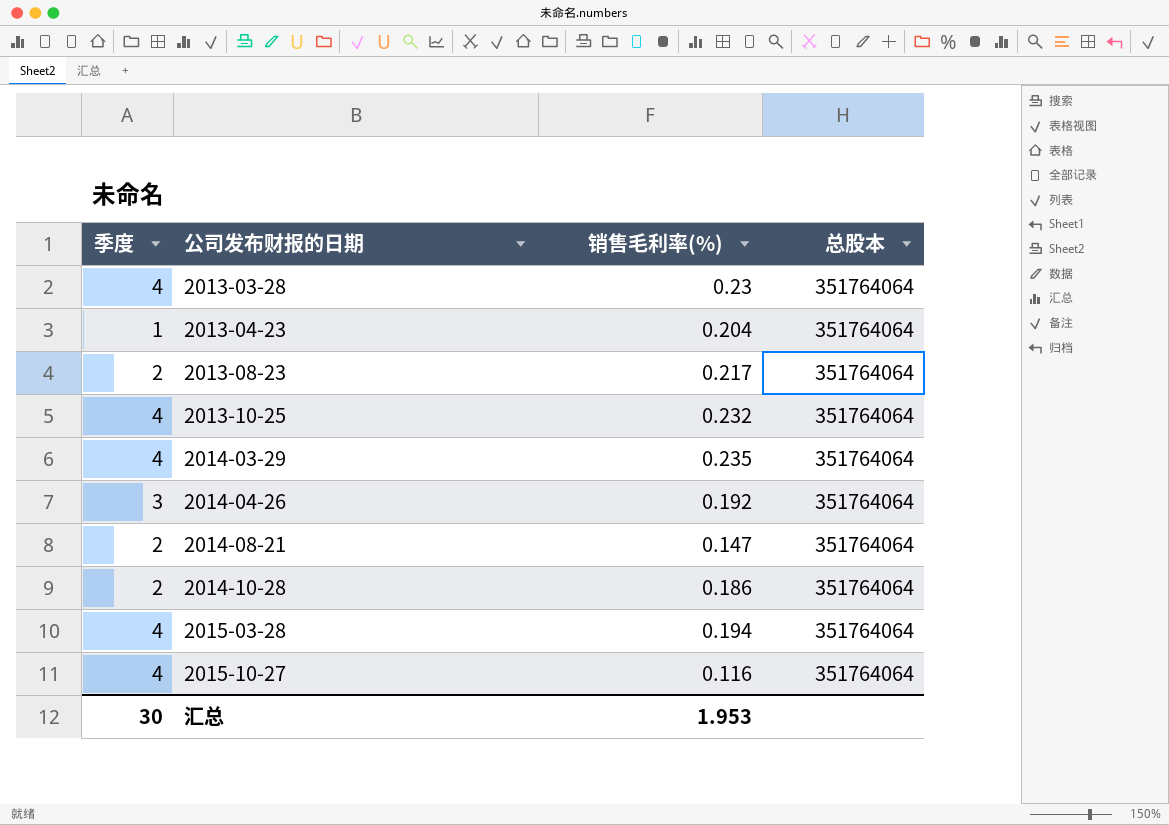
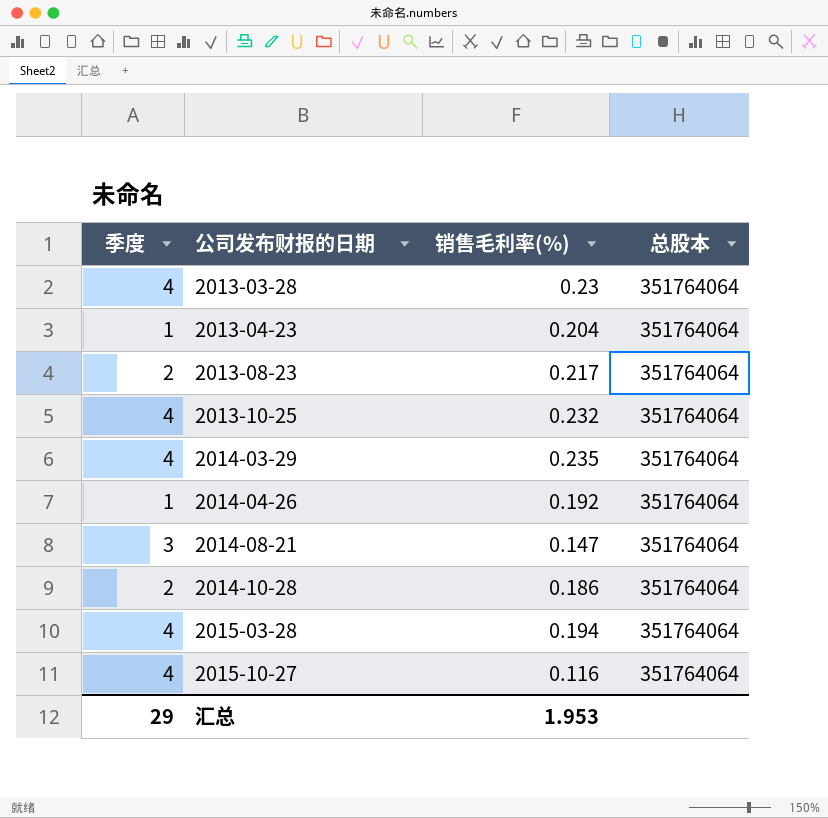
2014-04-26 | 季度: 3 -> 1
2014-08-21 | 季度: 2 -> 3
汇总 | 季度: 30 -> 29

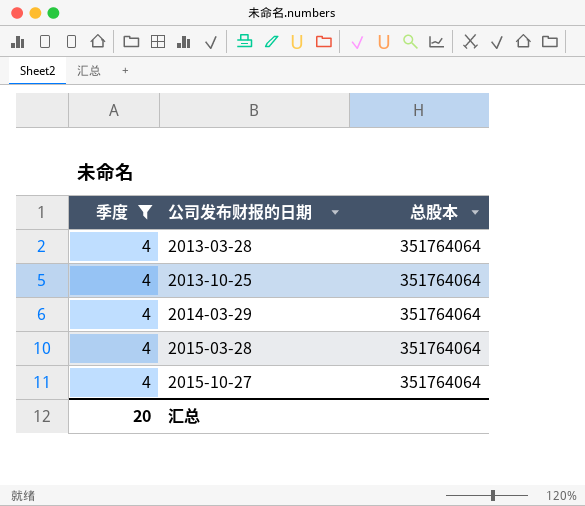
filter: none -> 季度 = 4
column 销售毛利率(%) | position: 3 -> none
汇总 | 季度: 29 -> 20

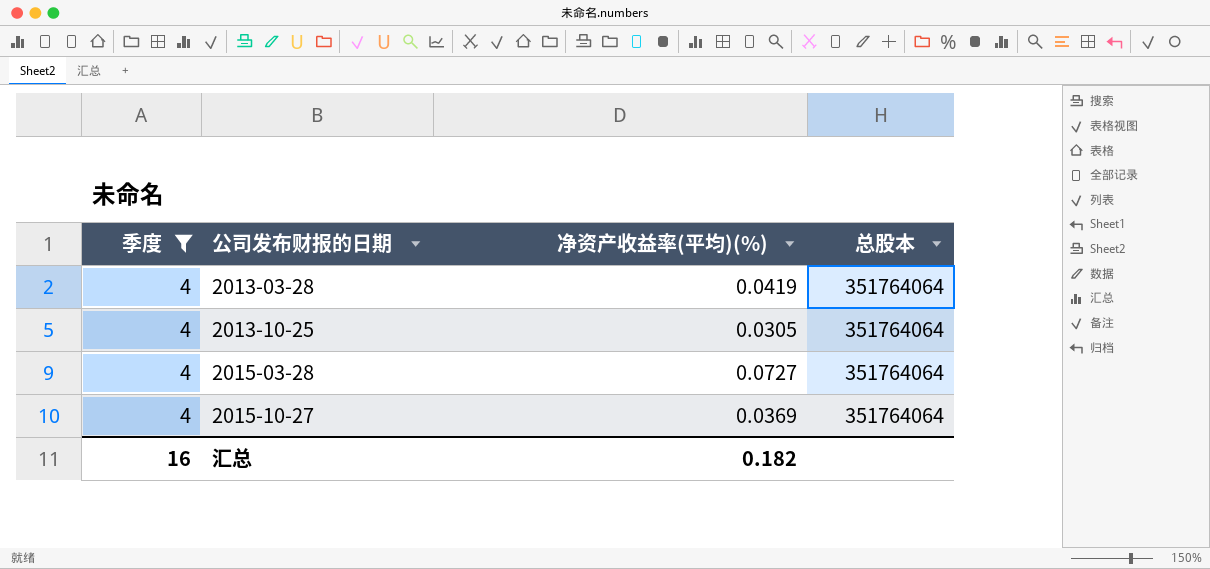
column 净资产收益率(平均)(%) | position: none -> 3
row 2014-03-29: 4 | 351764064 -> none
汇总 | 季度: 20 -> 16

